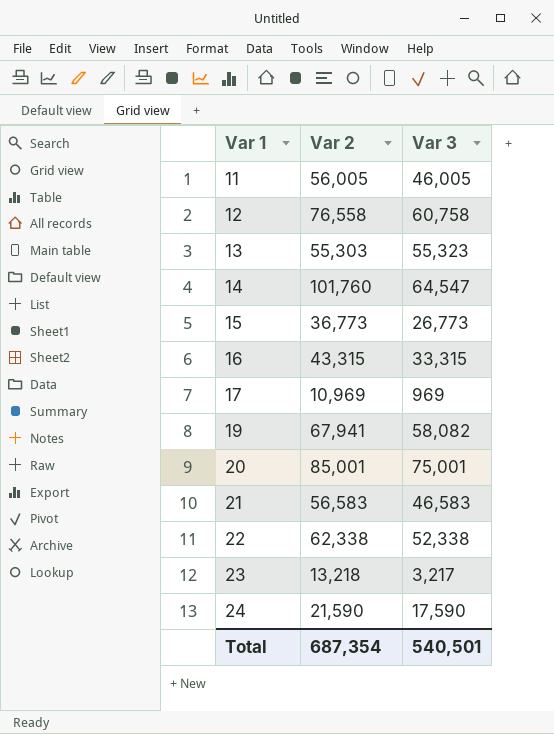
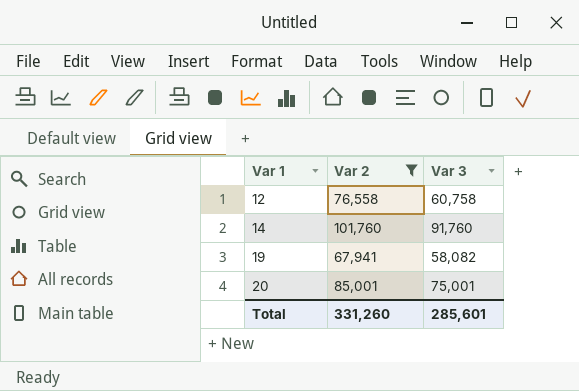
filter: none -> Var 2 >= 67,941
14 | Var 3: 64,547 -> 91,760
Total | Var 2: 687,354 -> 331,260
Total | Var 3: 540,501 -> 285,601

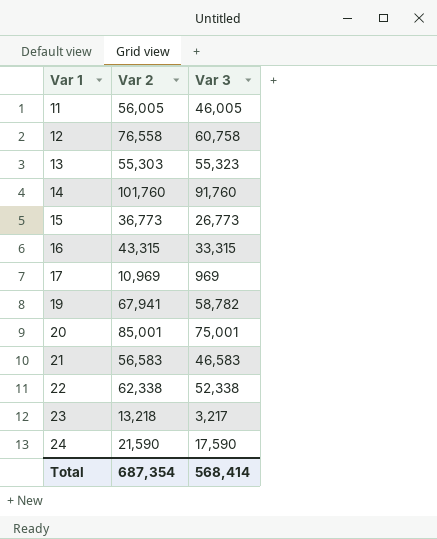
filter: Var 2 >= 67,941 -> none
19 | Var 3: 58,082 -> 58,782
Total | Var 2: 331,260 -> 687,354
Total | Var 3: 285,601 -> 568,414

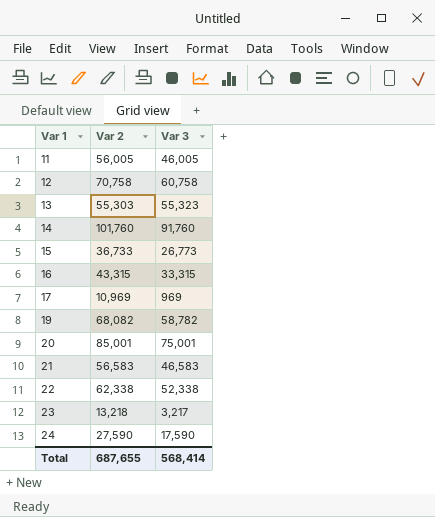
12 | Var 2: 76,558 -> 70,758
15 | Var 2: 36,773 -> 36,733
19 | Var 2: 67,941 -> 68,082
24 | Var 2: 21,590 -> 27,590
Total | Var 2: 687,354 -> 687,655

